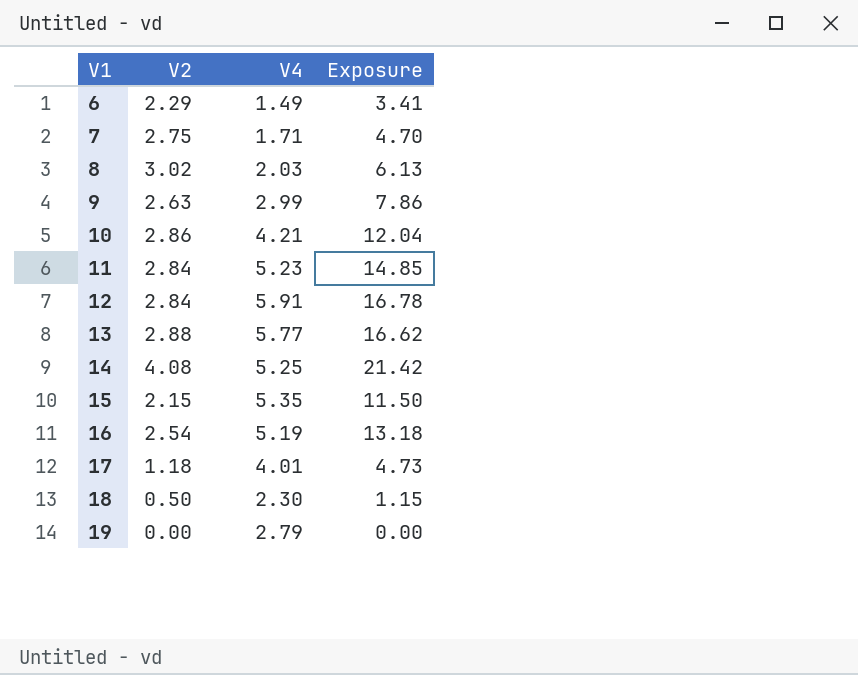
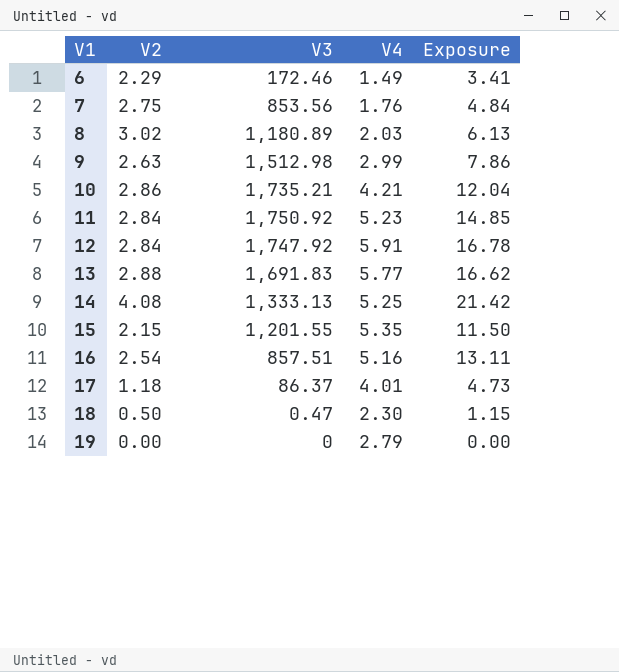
column V3 | position: none -> 3
7 | V4: 1.71 -> 1.76
7 | Exposure: 4.70 -> 4.84
16 | V4: 5.19 -> 5.16
16 | Exposure: 13.18 -> 13.11

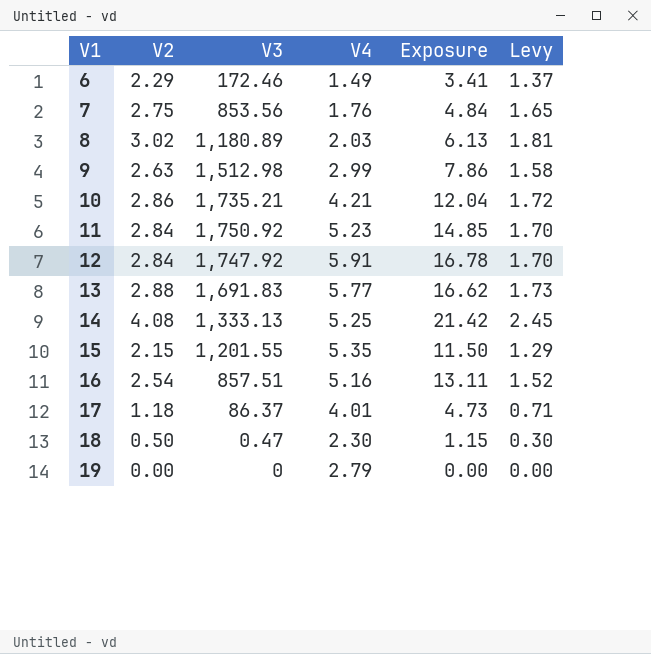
column Levy | formula: none -> [V2] * 0.6

